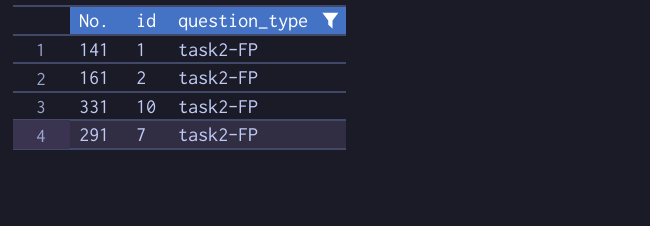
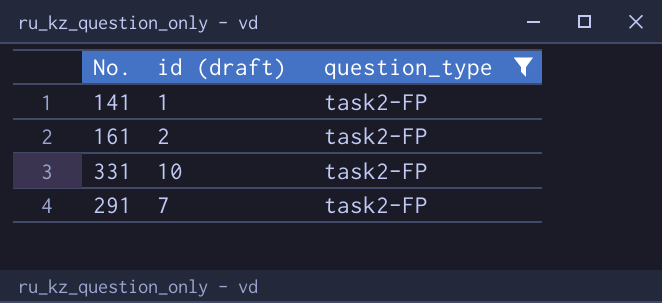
column name: id -> id (draft)

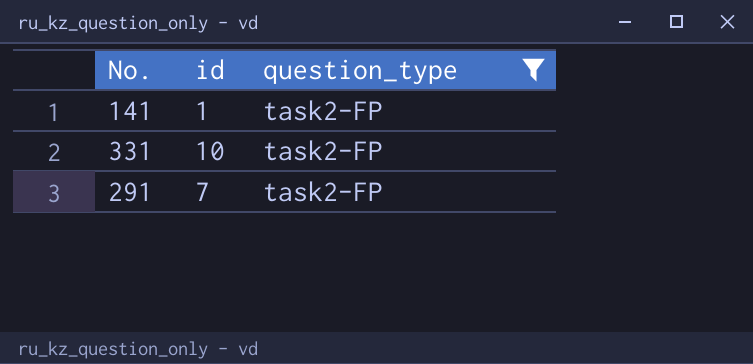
column name: id (draft) -> id
row 161: 2 | task2-FP -> none

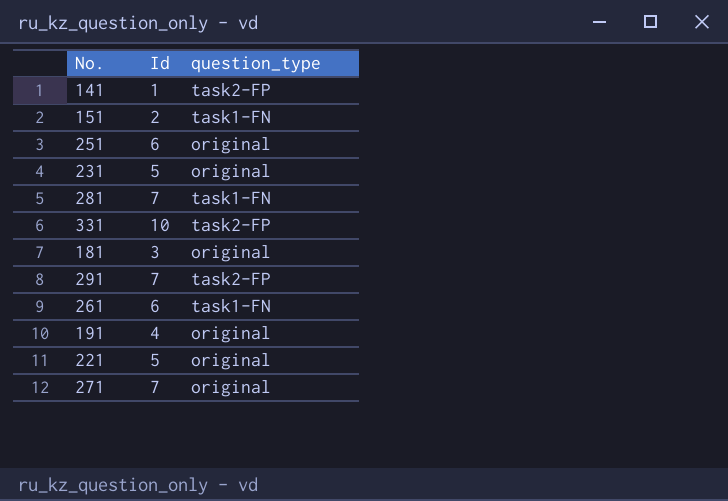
filter: question_type = task2-FP -> none
column name: id -> Id

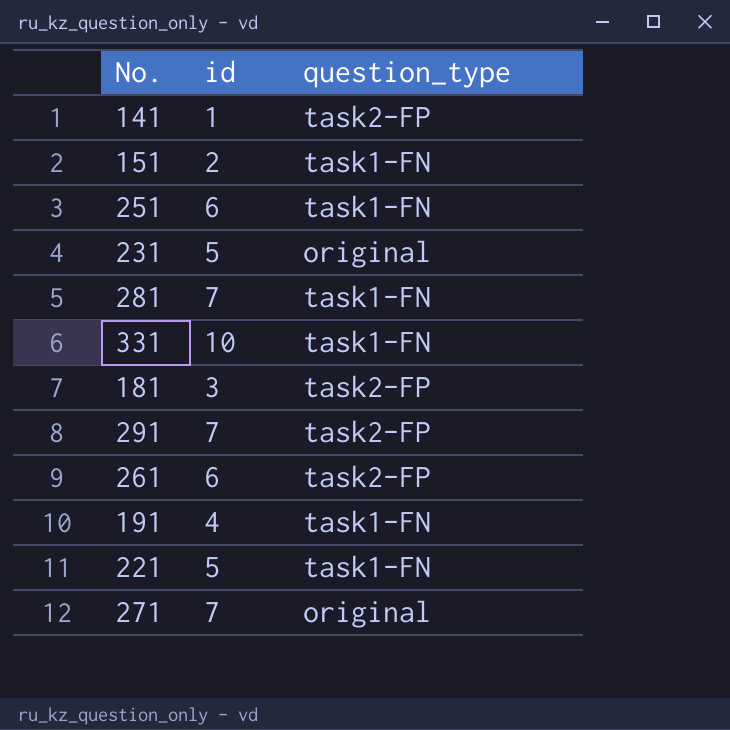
column name: Id -> id
251 | question_type: original -> task1-FN
331 | question_type: task2-FP -> task1-FN
181 | question_type: original -> task2-FP
261 | question_type: task1-FN -> task2-FP
191 | question_type: original -> task1-FN
221 | question_type: original -> task1-FN

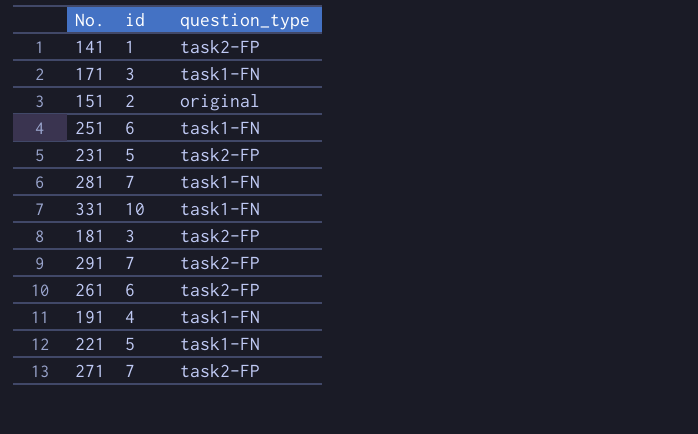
row 171: none -> 3 | task1-FN
151 | question_type: task1-FN -> original
231 | question_type: original -> task2-FP
271 | question_type: original -> task2-FP

